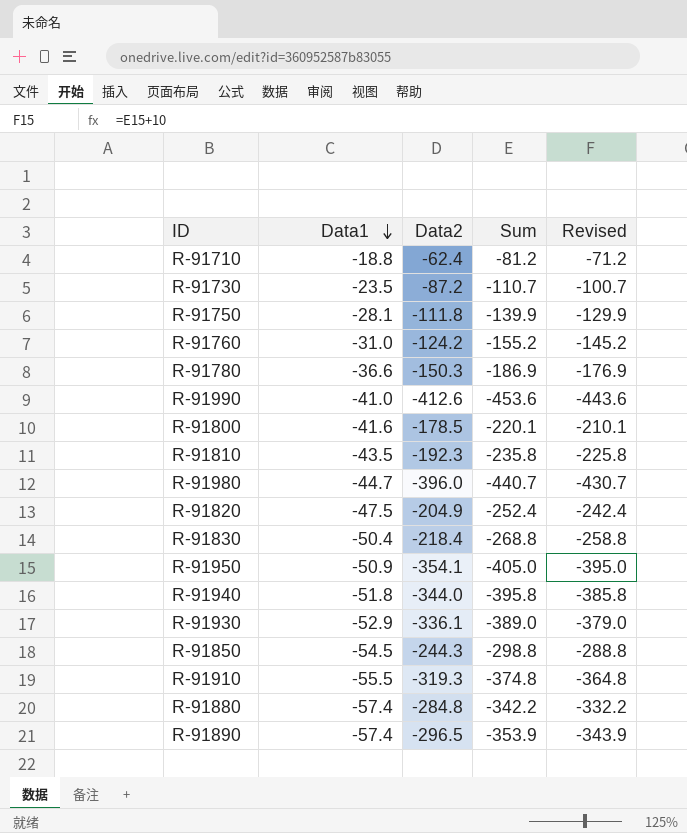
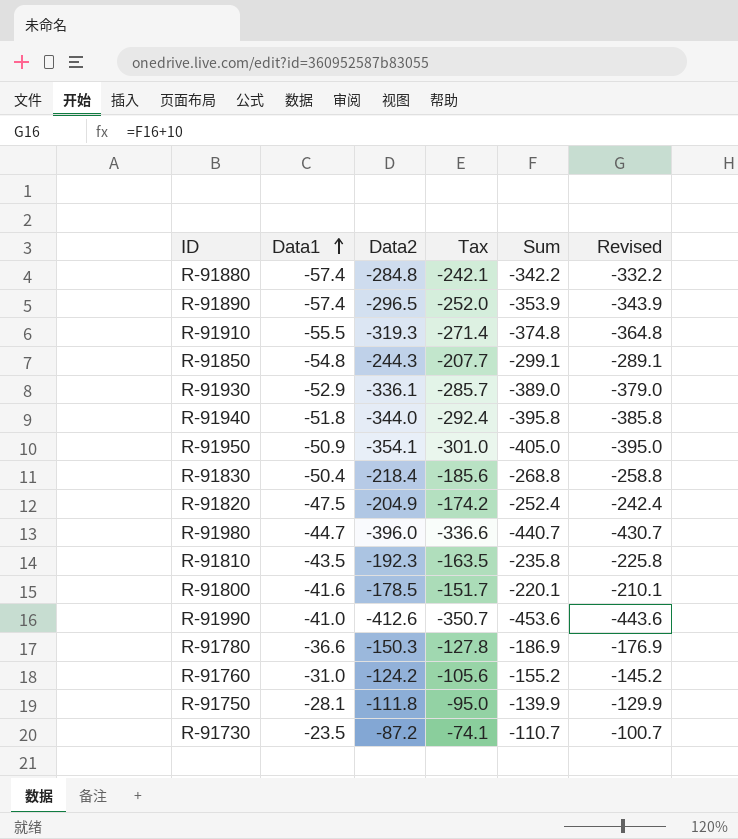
row order: Data1 descending -> Data1 ascending
column Tax | formula: none -> [Data2] * 0.85
row R-91710: -18.8 | -62.4 | -81.2 | -71.2 -> none
R-91850 | Data1: -54.5 -> -54.8
R-91850 | Sum: -298.8 -> -299.1
R-91850 | Revised: -288.8 -> -289.1

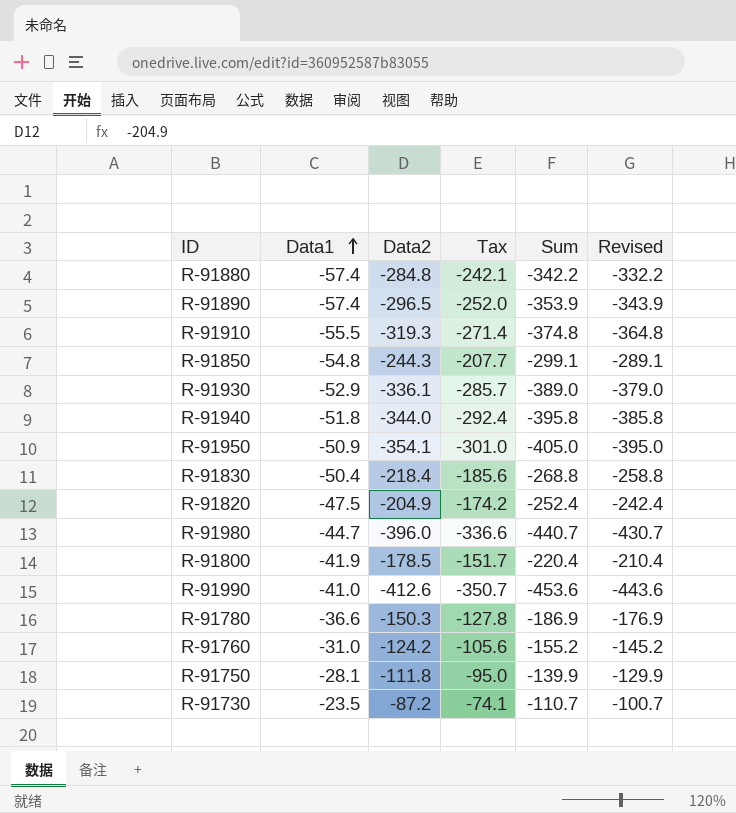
row R-91810: -43.5 | -192.3 | -163.5 | -235.8 | -225.8 -> none
R-91800 | Data1: -41.6 -> -41.9
R-91800 | Sum: -220.1 -> -220.4
R-91800 | Revised: -210.1 -> -210.4

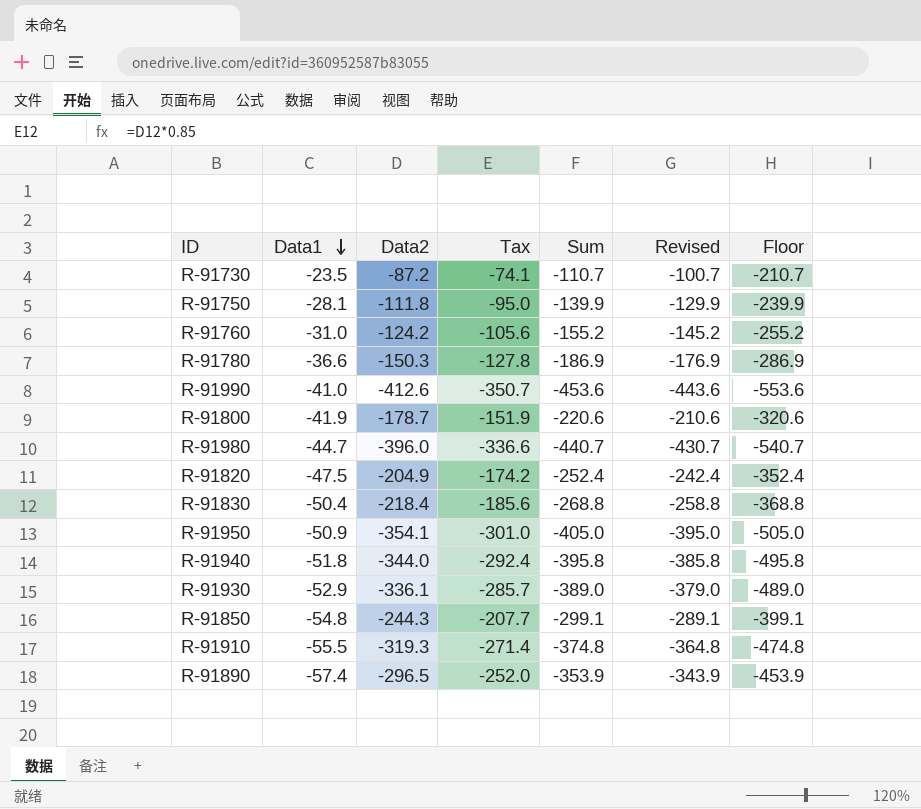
row order: Data1 ascending -> Data1 descending
column Floor | formula: none -> [Sum] - 100
row R-91880: -57.4 | -284.8 | -242.1 | -342.2 | -332.2 -> none
R-91800 | Data2: -178.5 -> -178.7
R-91800 | Tax: -151.7 -> -151.9
R-91800 | Sum: -220.4 -> -220.6
R-91800 | Revised: -210.4 -> -210.6

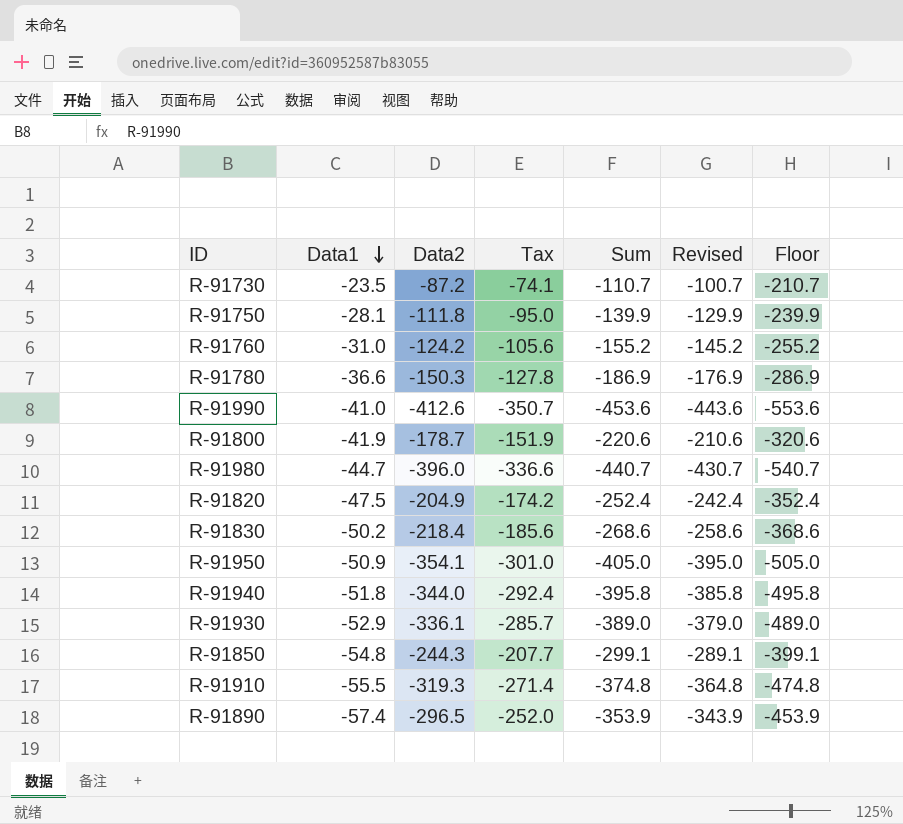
R-91830 | Data1: -50.4 -> -50.2
R-91830 | Sum: -268.8 -> -268.6
R-91830 | Revised: -258.8 -> -258.6
R-91830 | Floor: -368.8 -> -368.6

